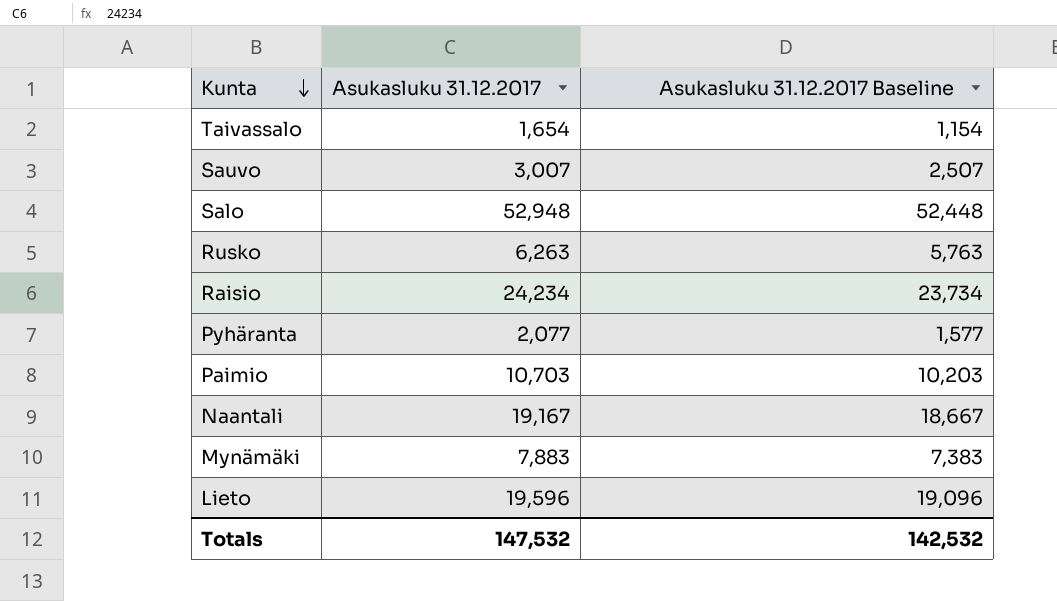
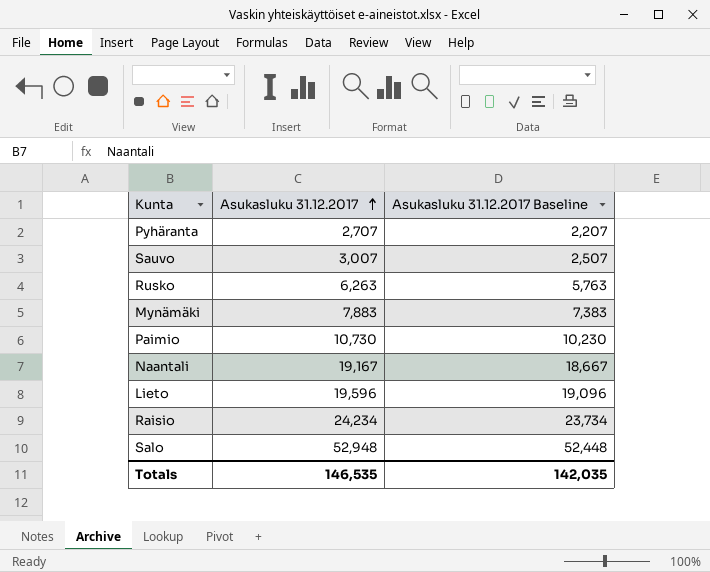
row order: Kunta descending -> Asukasluku 31.12.2017 ascending
row Taivassalo: 1,654 | 1,154 -> none
Pyhäranta | Asukasluku 31.12.2017: 2,077 -> 2,707
Pyhäranta | Asukasluku 31.12.2017 Baseline: 1,577 -> 2,207
Paimio | Asukasluku 31.12.2017: 10,703 -> 10,730
Paimio | Asukasluku 31.12.2017 Baseline: 10,203 -> 10,230
Totals | Asukasluku 31.12.2017: 147,532 -> 146,535
Totals | Asukasluku 31.12.2017 Baseline: 142,532 -> 142,035

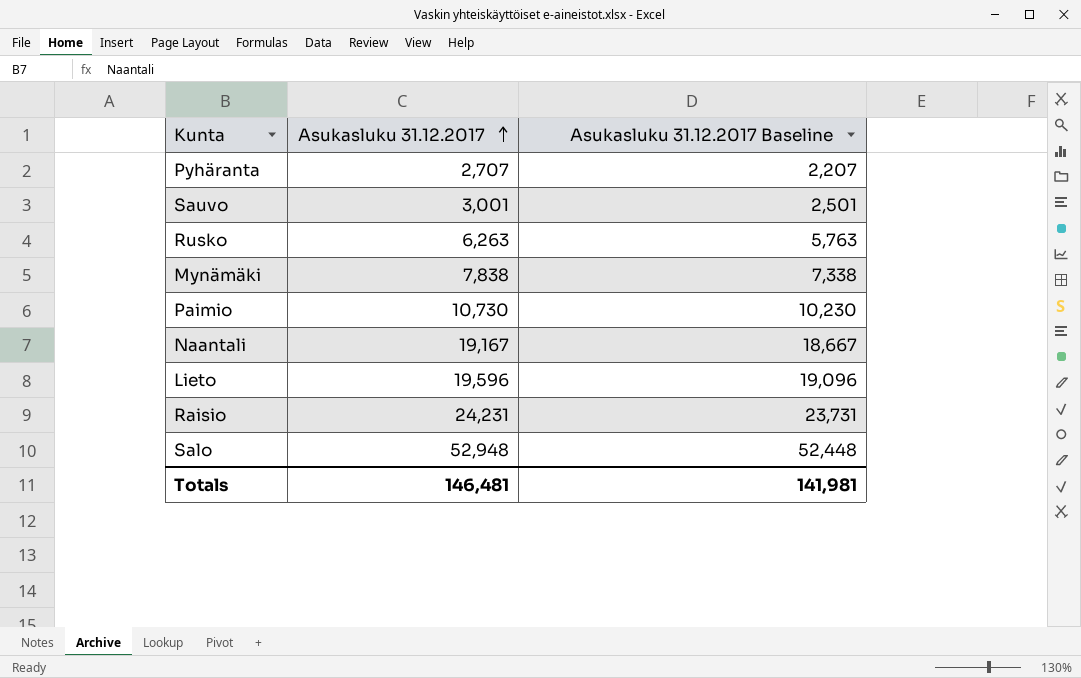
Sauvo | Asukasluku 31.12.2017: 3,007 -> 3,001
Sauvo | Asukasluku 31.12.2017 Baseline: 2,507 -> 2,501
Mynämäki | Asukasluku 31.12.2017: 7,883 -> 7,838
Mynämäki | Asukasluku 31.12.2017 Baseline: 7,383 -> 7,338
Raisio | Asukasluku 31.12.2017: 24,234 -> 24,231
Raisio | Asukasluku 31.12.2017 Baseline: 23,734 -> 23,731
Totals | Asukasluku 31.12.2017: 146,535 -> 146,481
Totals | Asukasluku 31.12.2017 Baseline: 142,035 -> 141,981

